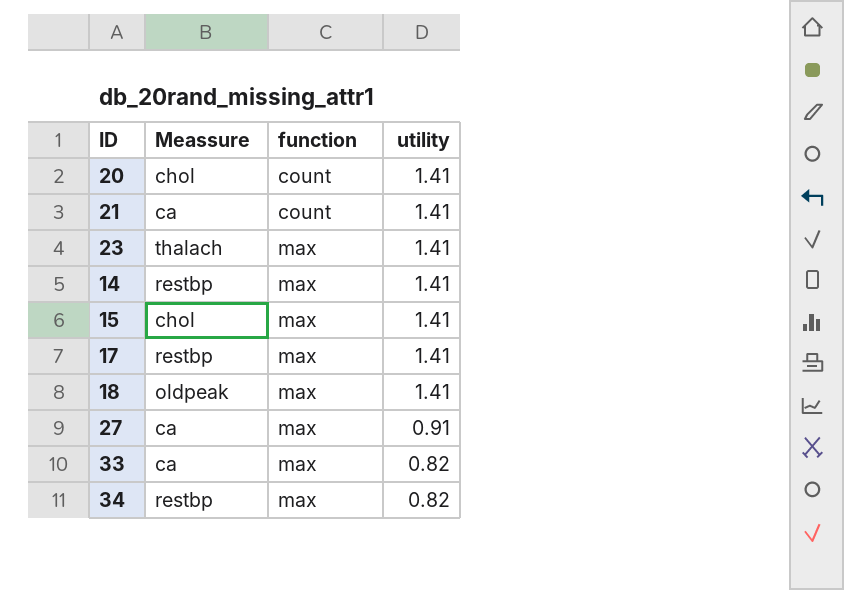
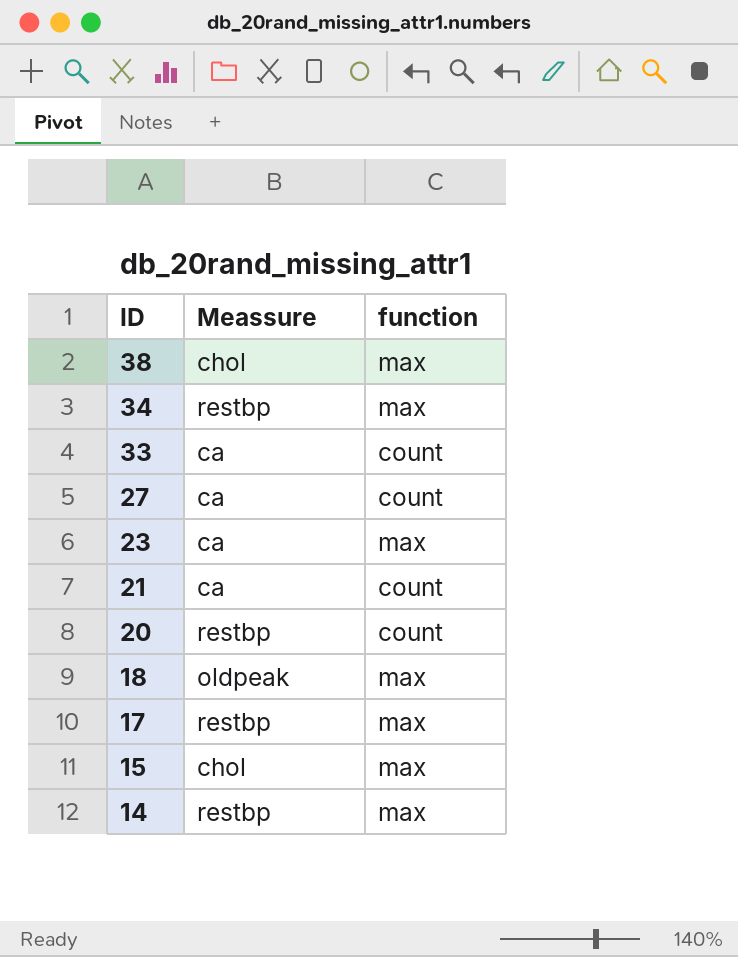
row order: function ascending -> ID descending
column utility | position: 4 -> none
row 38: none -> chol | max
33 | function: max -> count
27 | function: max -> count
23 | Meassure: thalach -> ca
20 | Meassure: chol -> restbp

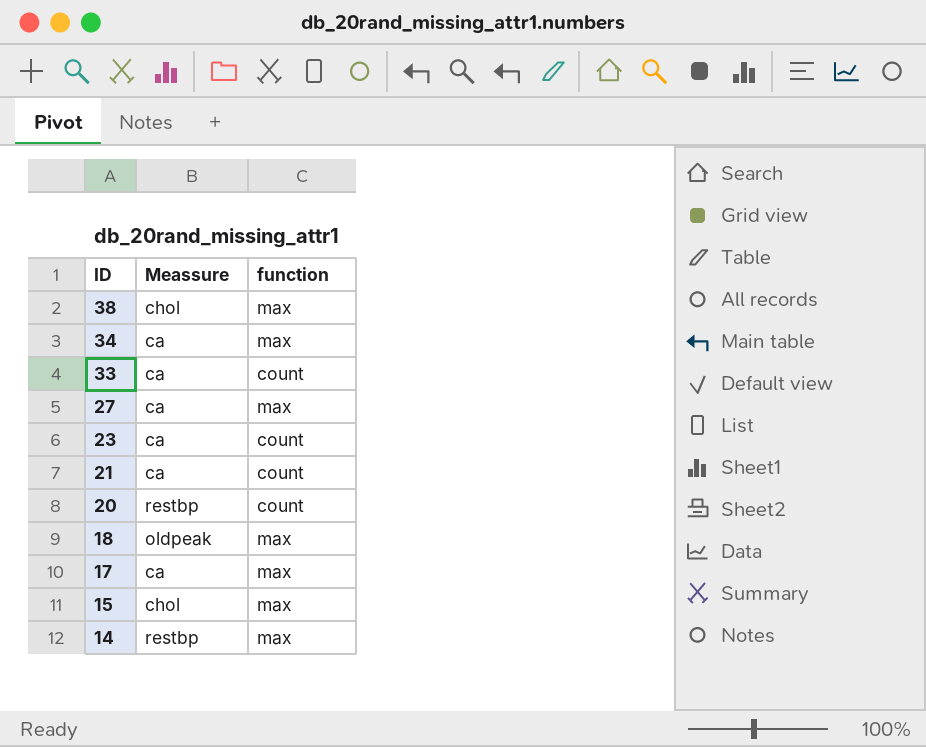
34 | Meassure: restbp -> ca
27 | function: count -> max
23 | function: max -> count
17 | Meassure: restbp -> ca

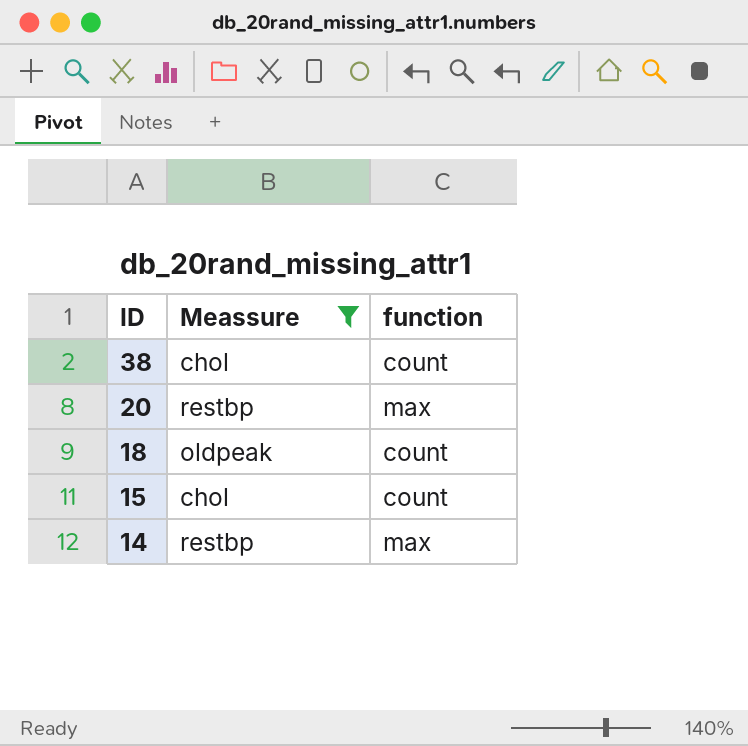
filter: none -> Meassure != ca
38 | function: max -> count
20 | function: count -> max
18 | function: max -> count
15 | function: max -> count

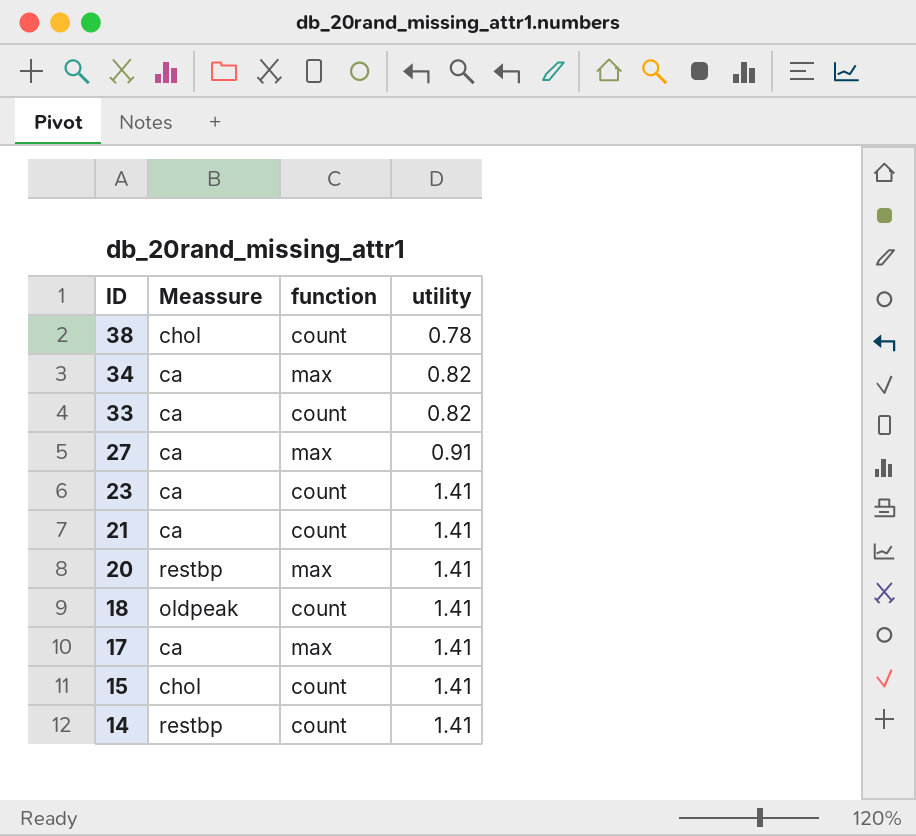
filter: Meassure != ca -> none
column utility | position: none -> 4
14 | function: max -> count

